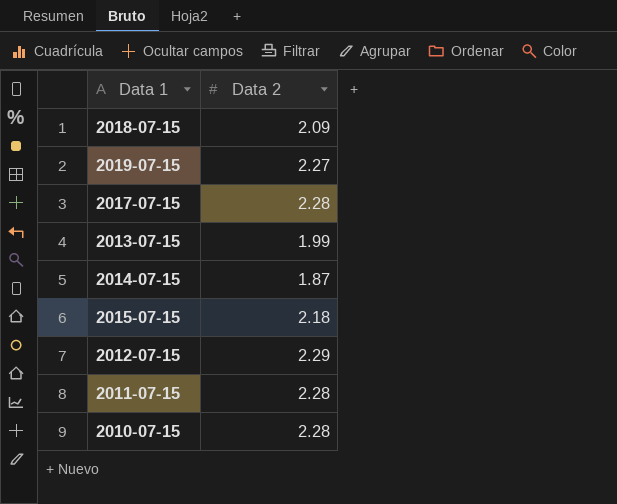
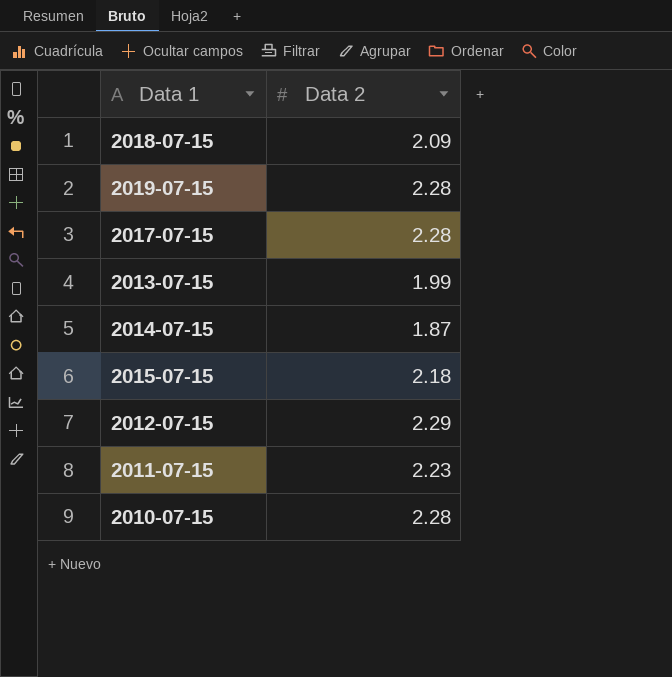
2019-07-15 | Data 2: 2.27 -> 2.28
2011-07-15 | Data 2: 2.28 -> 2.23

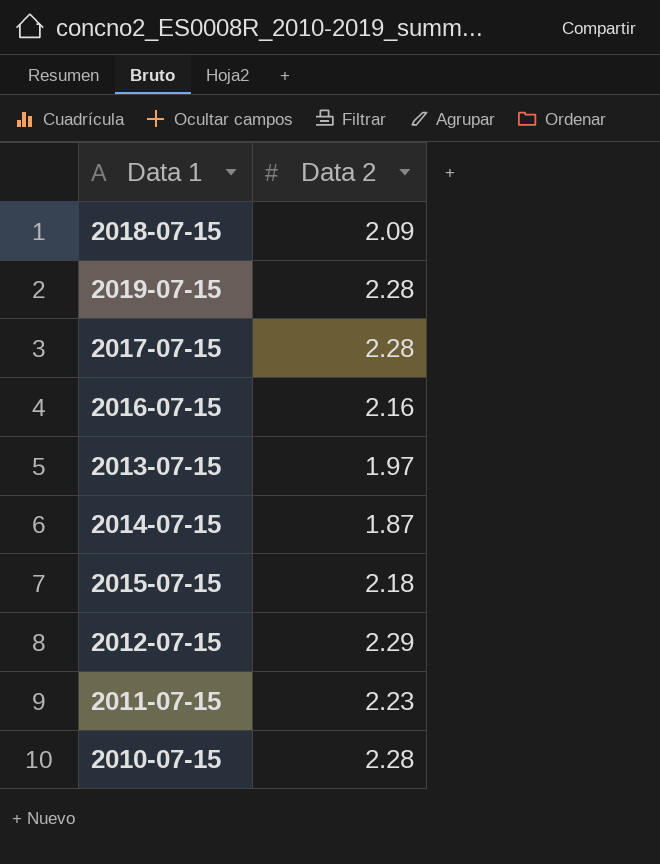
row 2016-07-15: none -> 2.16
2013-07-15 | Data 2: 1.99 -> 1.97

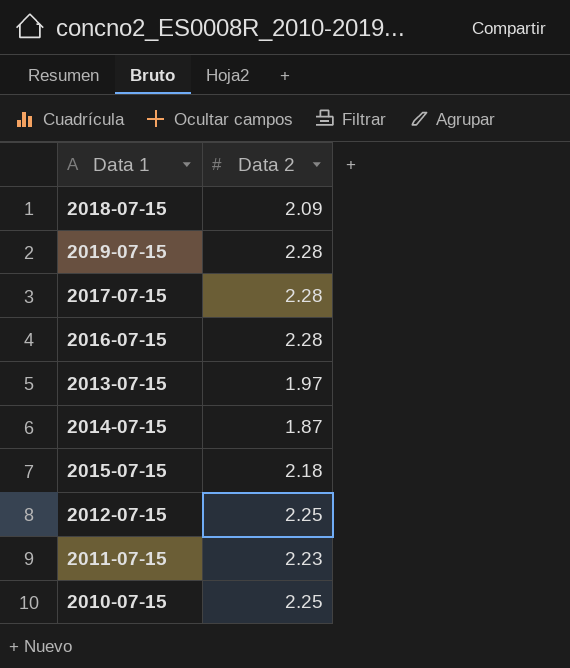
2016-07-15 | Data 2: 2.16 -> 2.28
2012-07-15 | Data 2: 2.29 -> 2.25
2010-07-15 | Data 2: 2.28 -> 2.25

